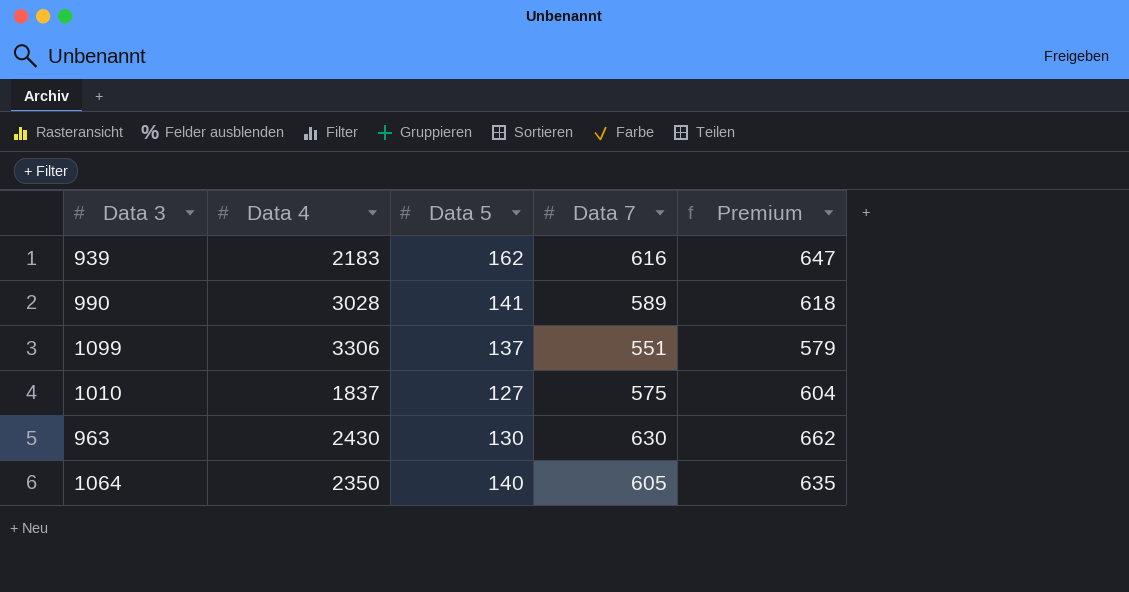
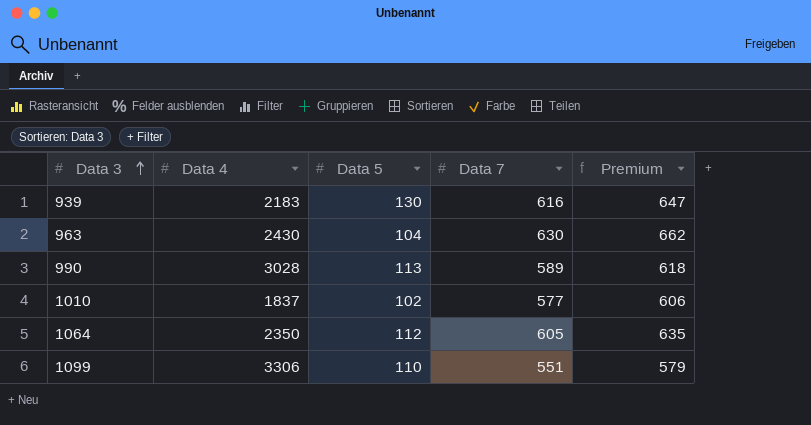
row order: none -> Data 3 ascending
939 | Data 5: 162 -> 130
963 | Data 5: 130 -> 104
990 | Data 5: 141 -> 113
1010 | Data 5: 127 -> 102
1010 | Data 7: 575 -> 577
1010 | Premium: 604 -> 606
1064 | Data 5: 140 -> 112
1099 | Data 5: 137 -> 110

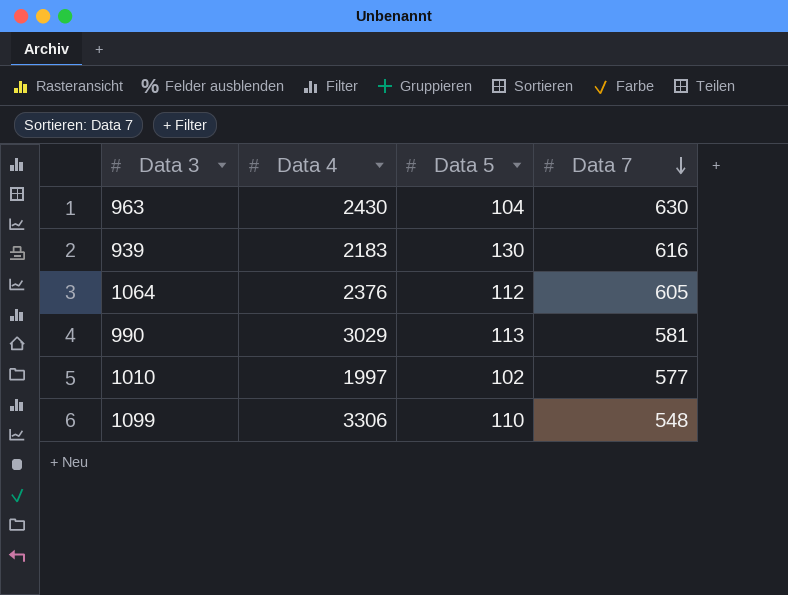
row order: Data 3 ascending -> Data 7 descending
column Premium | formula: [Data 7] * 1.05 -> none
1064 | Data 4: 2350 -> 2376
990 | Data 4: 3028 -> 3029
990 | Data 7: 589 -> 581
1010 | Data 4: 1837 -> 1997
1099 | Data 7: 551 -> 548

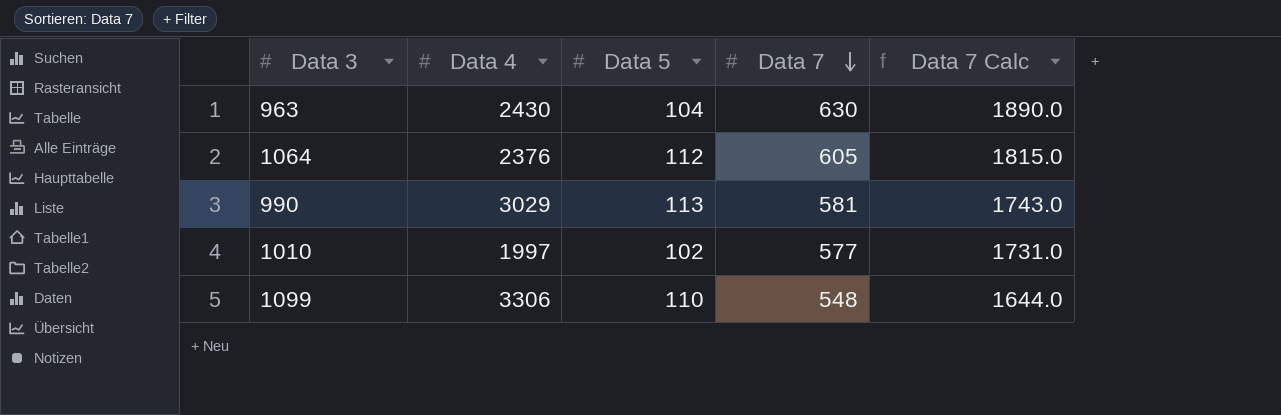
column Data 7 Calc | formula: none -> [Data 7] * 3
row 939: 2183 | 130 | 616 -> none

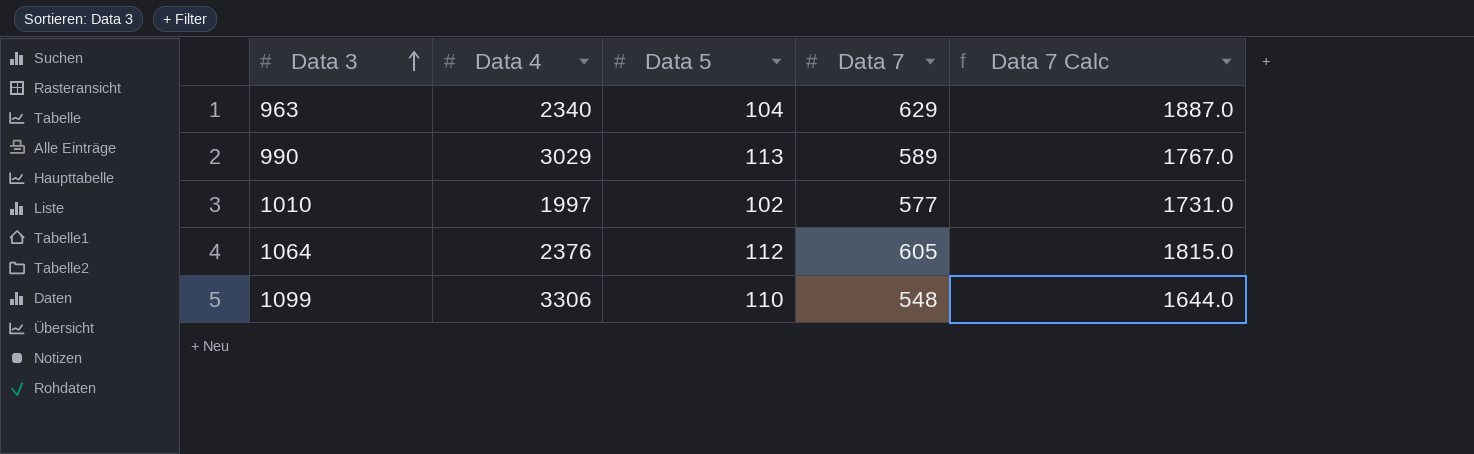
row order: Data 7 descending -> Data 3 ascending
963 | Data 4: 2430 -> 2340
963 | Data 7: 630 -> 629
963 | Data 7 Calc: 1890.0 -> 1887.0
990 | Data 7: 581 -> 589
990 | Data 7 Calc: 1743.0 -> 1767.0

